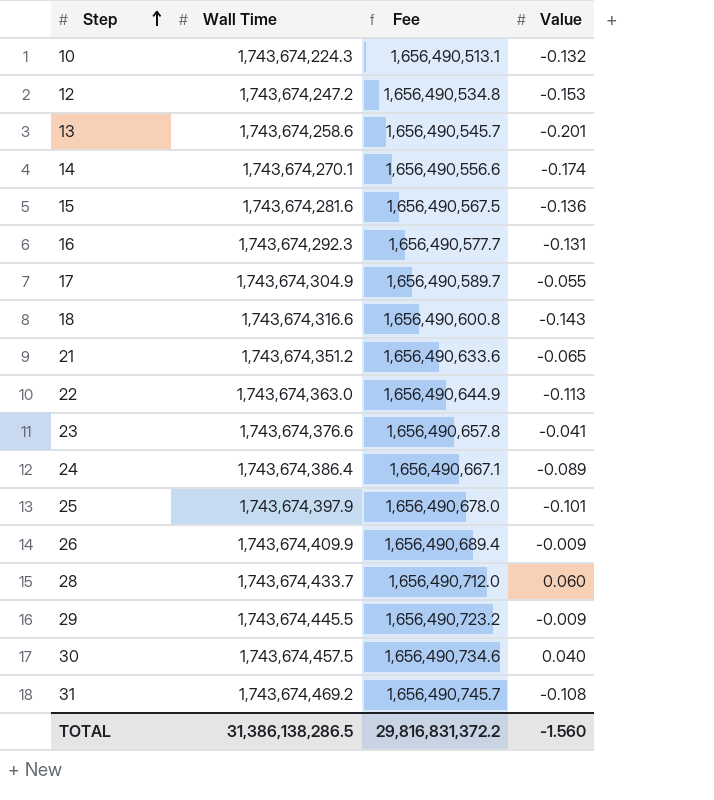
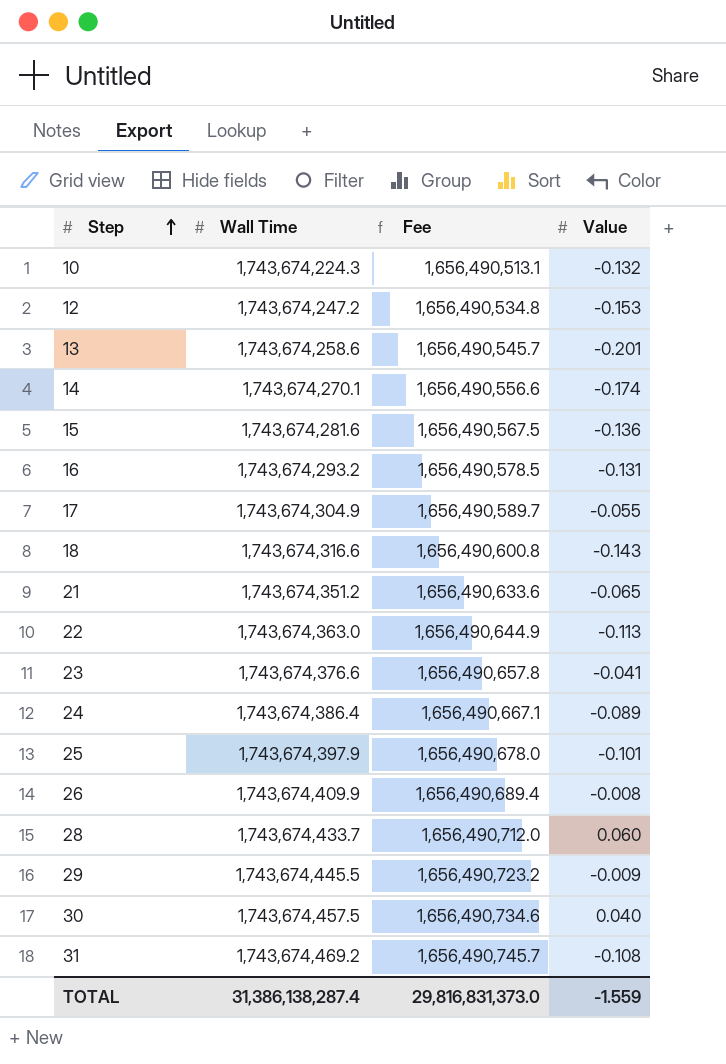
16 | Wall Time: 1,743,674,292.3 -> 1,743,674,293.2
16 | Fee: 1,656,490,577.7 -> 1,656,490,578.5
26 | Value: -0.009 -> -0.008
TOTAL | Wall Time: 31,386,138,286.5 -> 31,386,138,287.4
TOTAL | Fee: 29,816,831,372.2 -> 29,816,831,373.0
TOTAL | Value: -1.560 -> -1.559

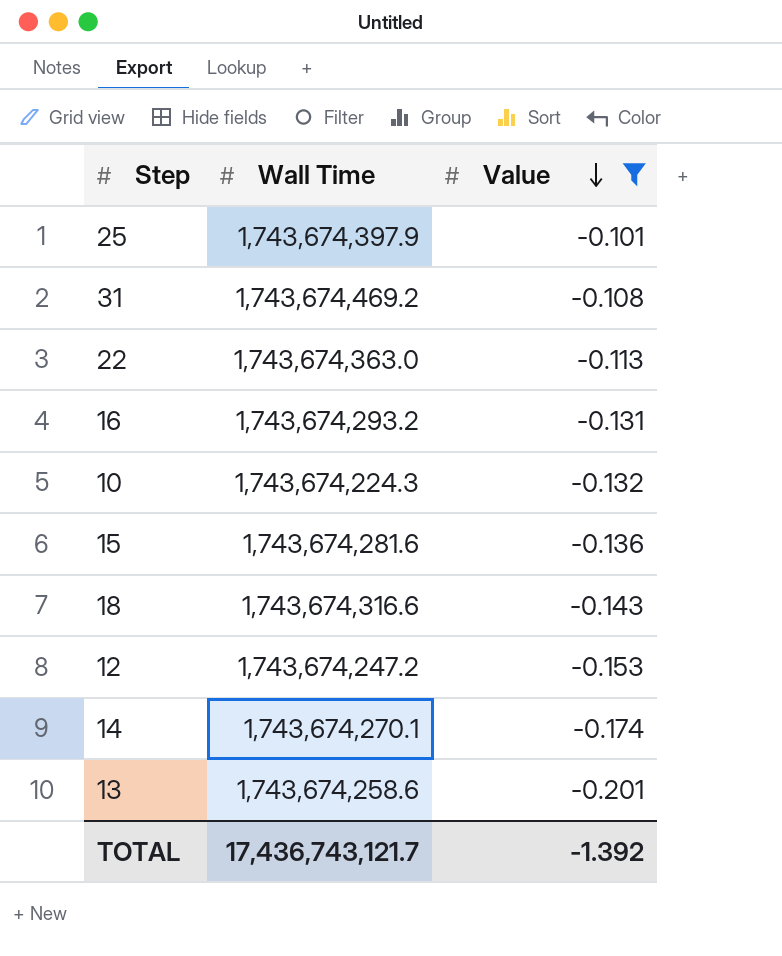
filter: none -> Value <= -0.101
row order: Step ascending -> Value descending
column Fee | formula: [Wall Time] * 0.95 -> none
TOTAL | Wall Time: 31,386,138,287.4 -> 17,436,743,121.7
TOTAL | Value: -1.559 -> -1.392

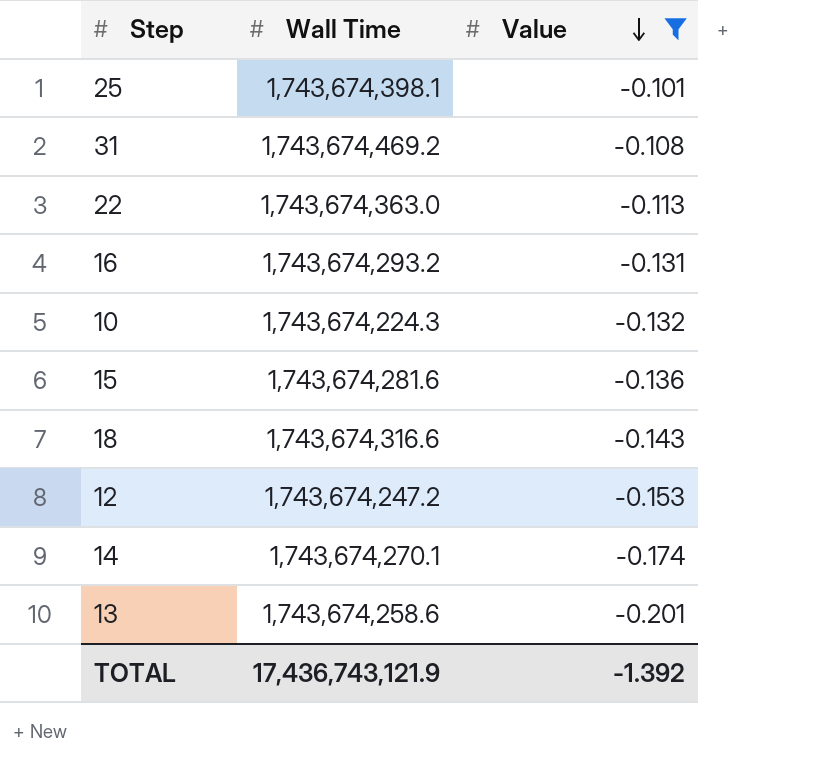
25 | Wall Time: 1,743,674,397.9 -> 1,743,674,398.1
TOTAL | Wall Time: 17,436,743,121.7 -> 17,436,743,121.9

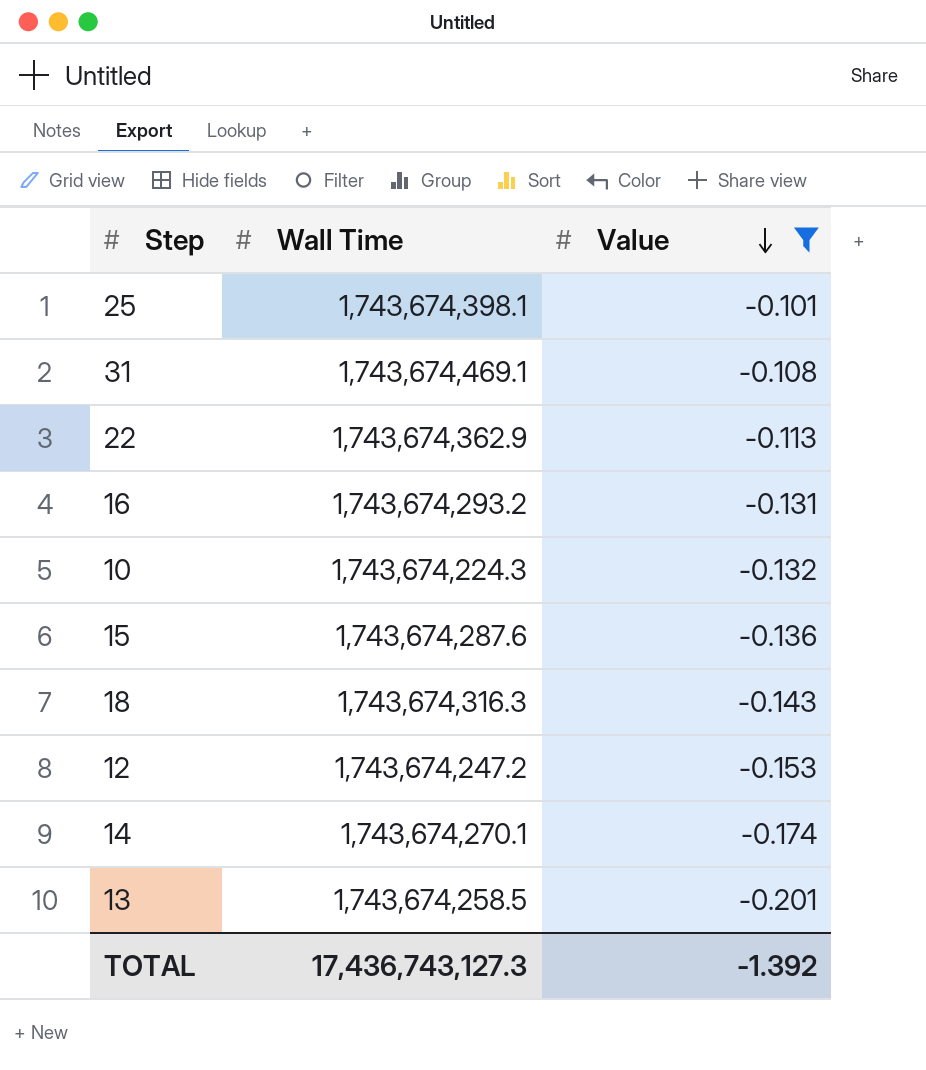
31 | Wall Time: 1,743,674,469.2 -> 1,743,674,469.1
22 | Wall Time: 1,743,674,363.0 -> 1,743,674,362.9
15 | Wall Time: 1,743,674,281.6 -> 1,743,674,287.6
18 | Wall Time: 1,743,674,316.6 -> 1,743,674,316.3
13 | Wall Time: 1,743,674,258.6 -> 1,743,674,258.5
TOTAL | Wall Time: 17,436,743,121.9 -> 17,436,743,127.3

